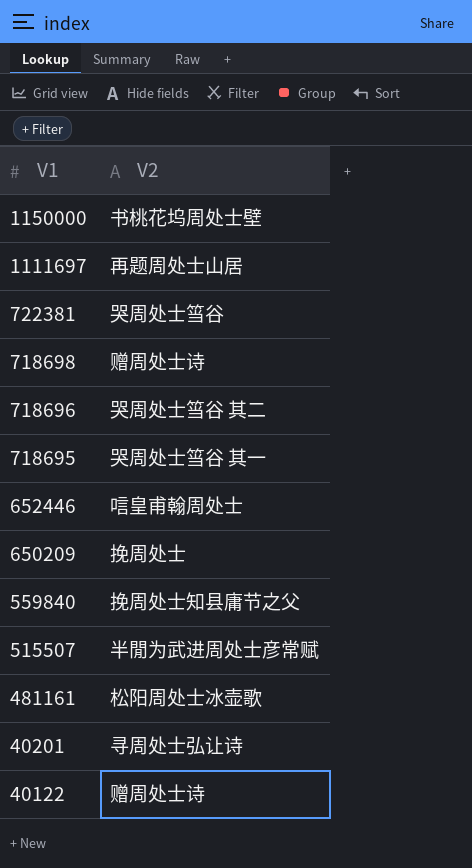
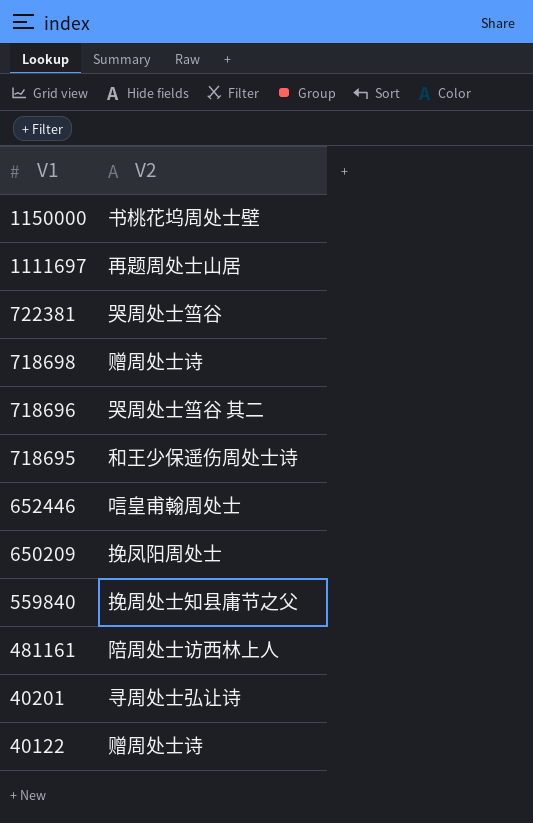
row 515507: 半閒为武进周处士彦常赋 -> none
718695 | V2: 哭周处士筜谷 其一 -> 和王少保遥伤周处士诗
650209 | V2: 挽周处士 -> 挽凤阳周处士
481161 | V2: 松阳周处士冰壶歌 -> 陪周处士访西林上人

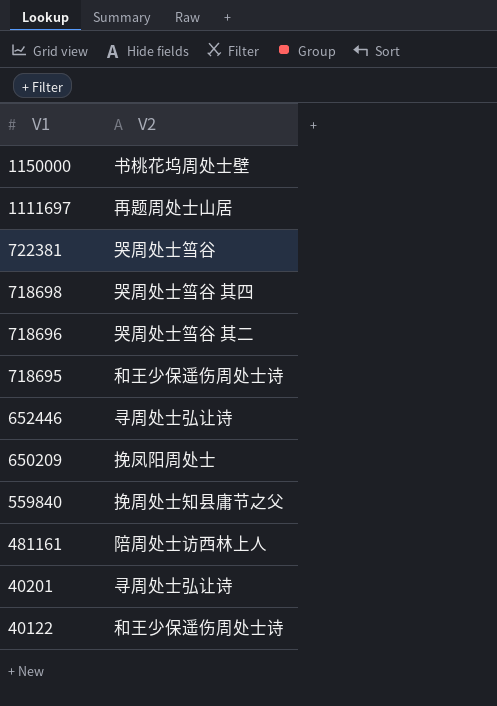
718698 | V2: 赠周处士诗 -> 哭周处士筜谷 其四
652446 | V2: 唁皇甫翰周处士 -> 寻周处士弘让诗
40122 | V2: 赠周处士诗 -> 和王少保遥伤周处士诗

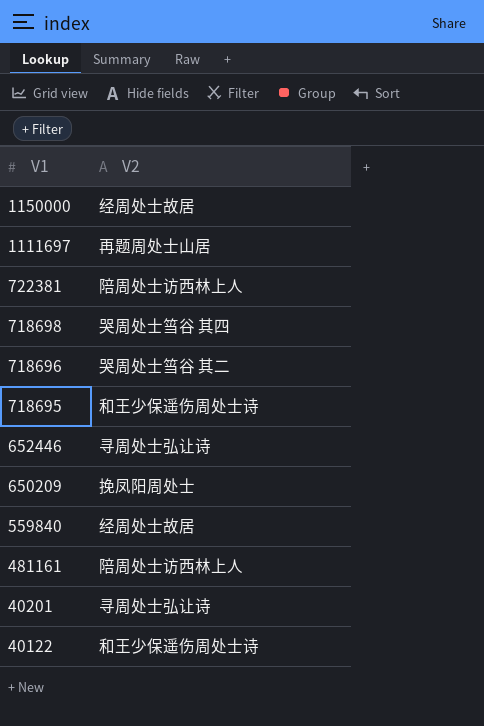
1150000 | V2: 书桃花坞周处士壁 -> 经周处士故居
722381 | V2: 哭周处士筜谷 -> 陪周处士访西林上人
559840 | V2: 挽周处士知县庸节之父 -> 经周处士故居

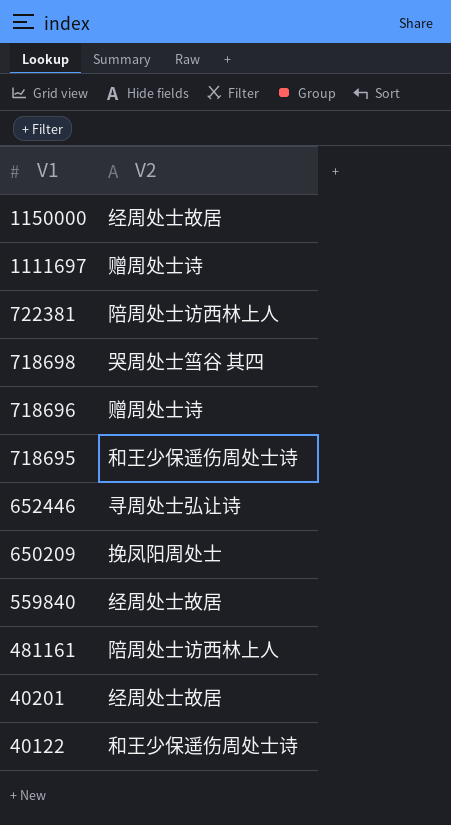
1111697 | V2: 再题周处士山居 -> 赠周处士诗
718696 | V2: 哭周处士筜谷 其二 -> 赠周处士诗
40201 | V2: 寻周处士弘让诗 -> 经周处士故居

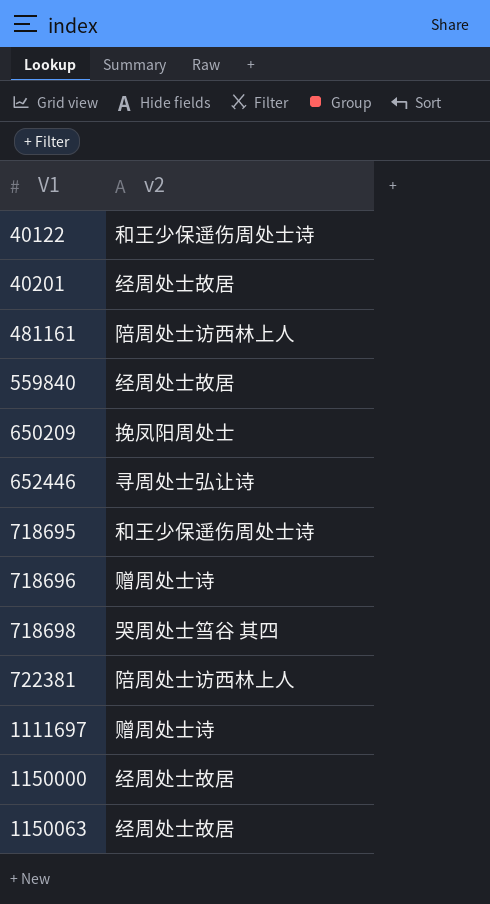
row order: V1 descending -> V1 ascending
column name: V2 -> v2
row 1150063: none -> 经周处士故居

